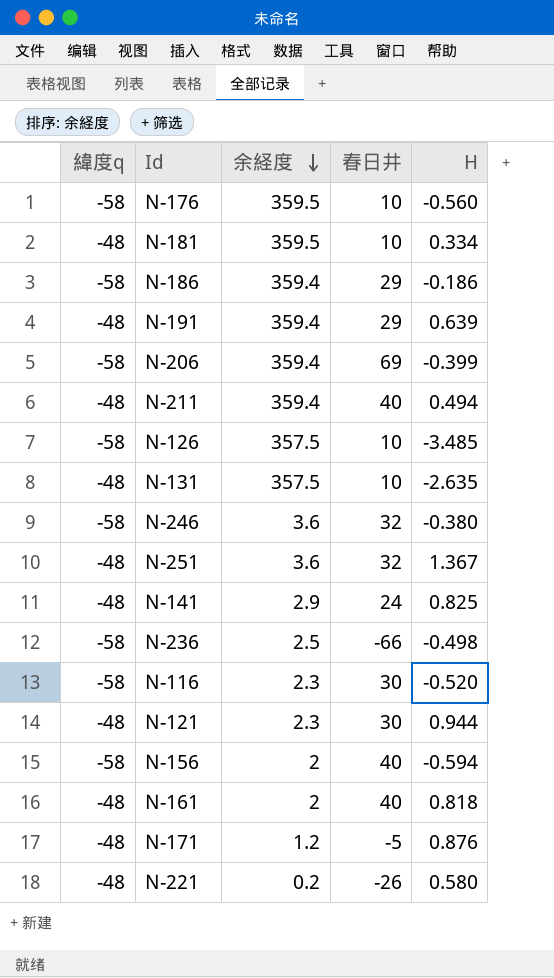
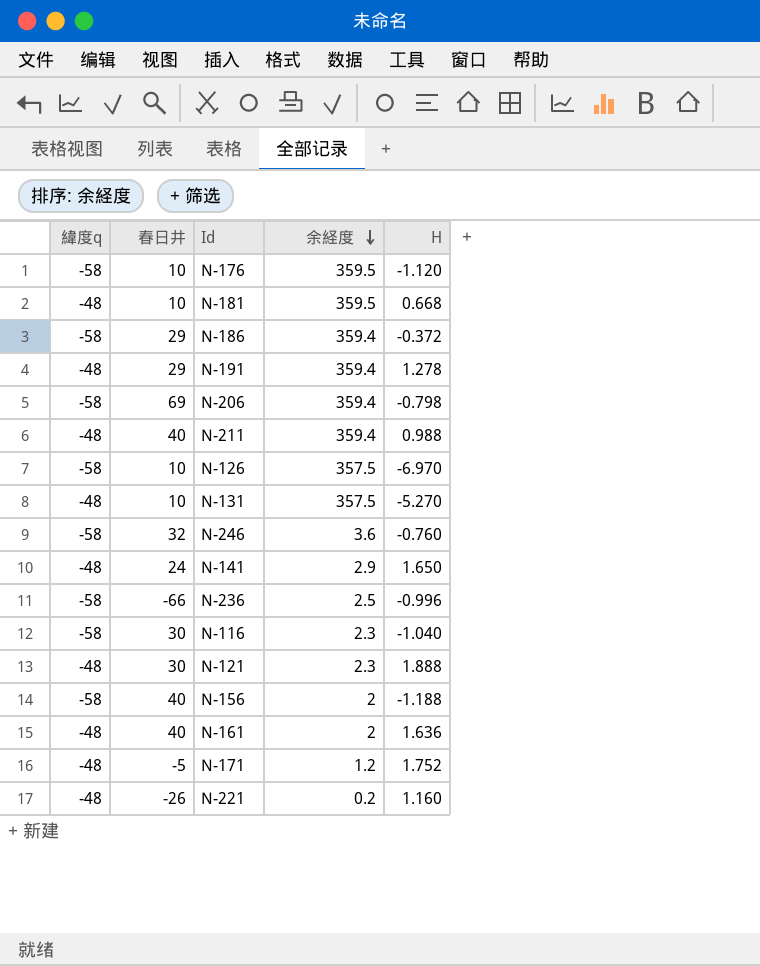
column 春日井 | position: 4 -> 2
row N-251: -48 | 3.6 | 32 | 1.367 -> none
N-176 | H: -0.560 -> -1.120
N-181 | H: 0.334 -> 0.668
N-186 | H: -0.186 -> -0.372
N-191 | H: 0.639 -> 1.278
N-206 | H: -0.399 -> -0.798
N-211 | H: 0.494 -> 0.988
N-126 | H: -3.485 -> -6.970
N-131 | H: -2.635 -> -5.270
N-246 | H: -0.380 -> -0.760
N-141 | H: 0.825 -> 1.650
N-236 | H: -0.498 -> -0.996
N-116 | H: -0.520 -> -1.040
N-121 | H: 0.944 -> 1.888
N-156 | H: -0.594 -> -1.188
N-161 | H: 0.818 -> 1.636
N-171 | H: 0.876 -> 1.752
N-221 | H: 0.580 -> 1.160

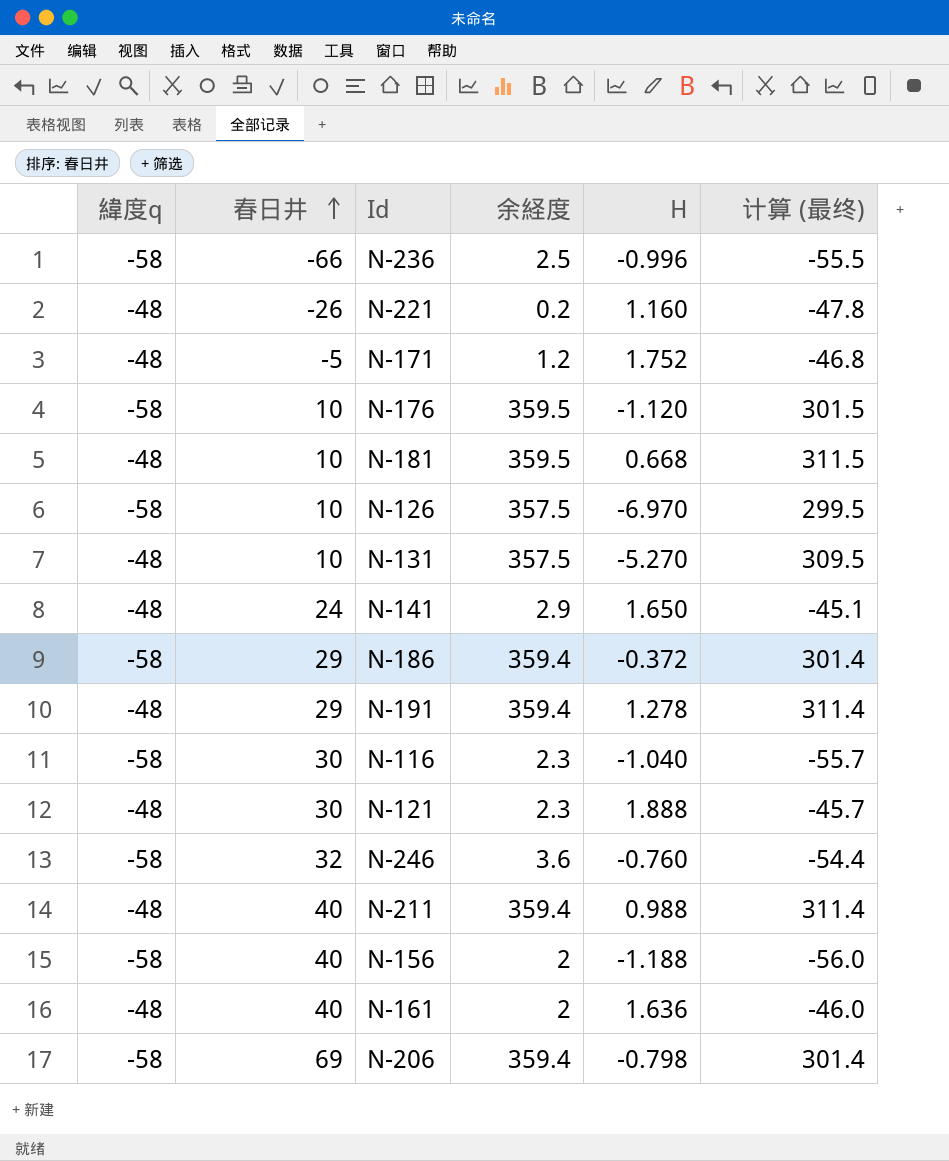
row order: 余経度 descending -> 春日井 ascending
column 计算 (最终) | formula: none -> [緯度q] + [余経度]

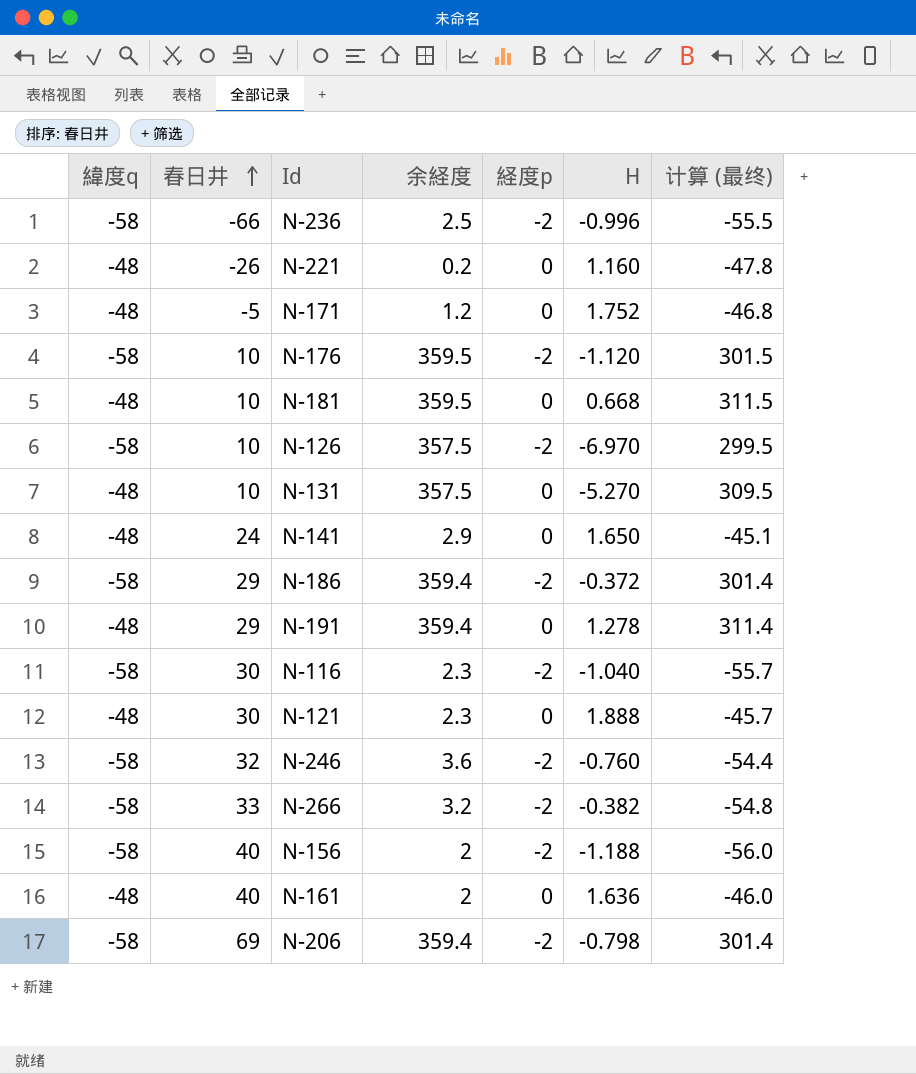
column 経度p | position: none -> 5
row N-211: -48 | 40 | 359.4 | 0.988 | 311.4 -> none
row N-266: none -> -58 | 33 | 3.2 | -2 | -0.382 | -54.8

